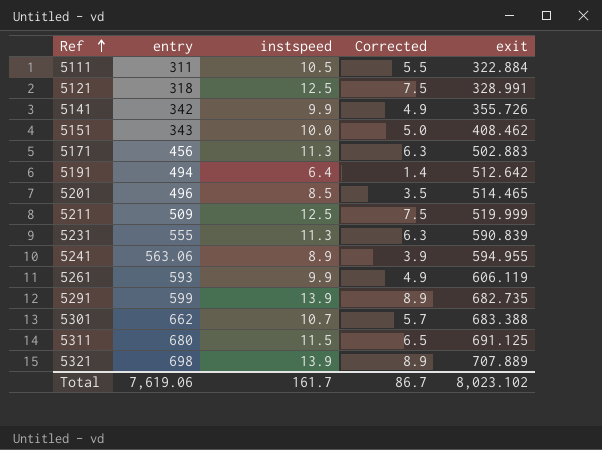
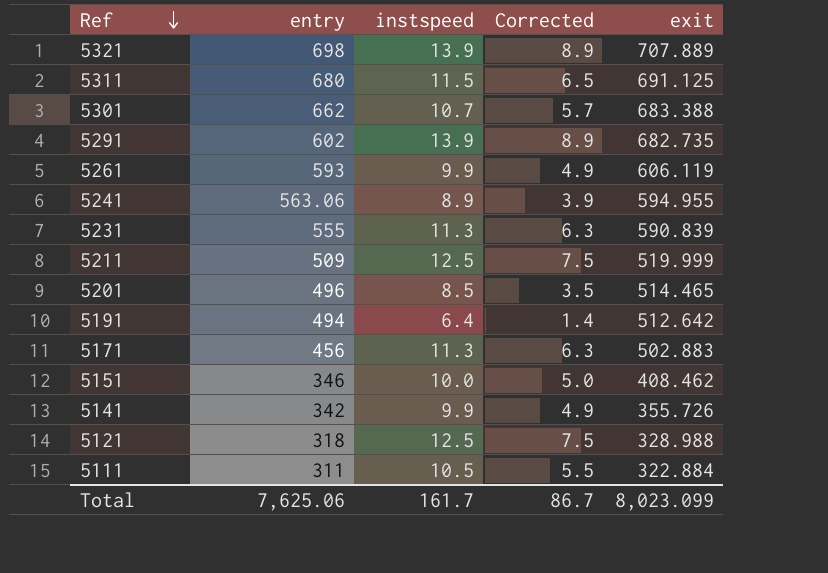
row order: Ref ascending -> Ref descending
5291 | entry: 599 -> 602
5151 | entry: 343 -> 346
5121 | exit: 328.991 -> 328.988
Total | entry: 7,619.06 -> 7,625.06
Total | exit: 8,023.102 -> 8,023.099

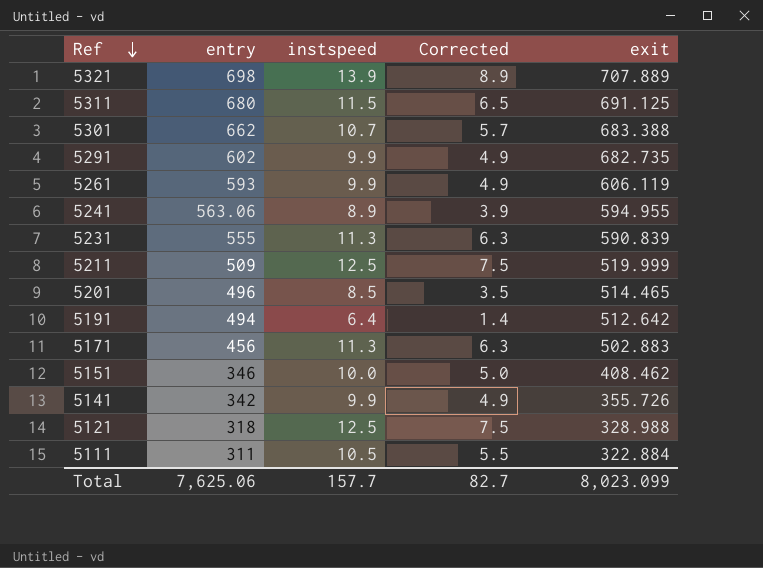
5291 | instspeed: 13.9 -> 9.9
5291 | Corrected: 8.9 -> 4.9
Total | instspeed: 161.7 -> 157.7
Total | Corrected: 86.7 -> 82.7

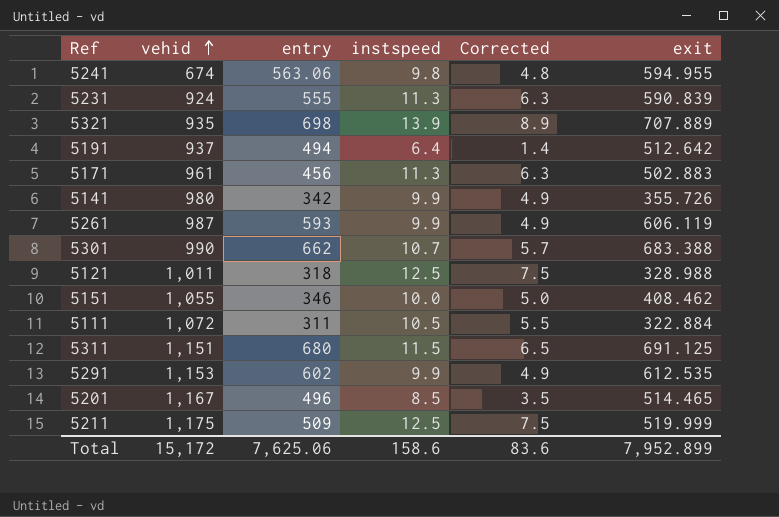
row order: Ref descending -> vehid ascending
column vehid | position: none -> 2
5241 | instspeed: 8.9 -> 9.8
5241 | Corrected: 3.9 -> 4.8
5291 | exit: 682.735 -> 612.535
Total | instspeed: 157.7 -> 158.6
Total | Corrected: 82.7 -> 83.6
Total | exit: 8,023.099 -> 7,952.899

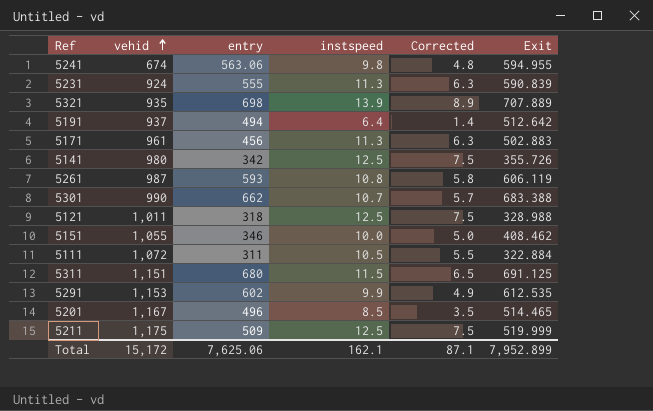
column name: exit -> Exit
5141 | instspeed: 9.9 -> 12.5
5141 | Corrected: 4.9 -> 7.5
5261 | instspeed: 9.9 -> 10.8
5261 | Corrected: 4.9 -> 5.8
Total | instspeed: 158.6 -> 162.1
Total | Corrected: 83.6 -> 87.1

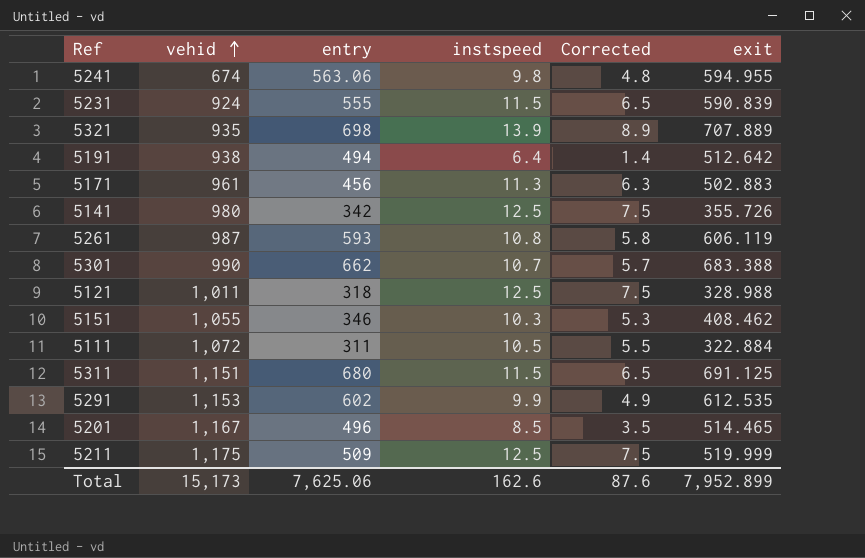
column name: Exit -> exit
5231 | instspeed: 11.3 -> 11.5
5231 | Corrected: 6.3 -> 6.5
5191 | vehid: 937 -> 938
5151 | instspeed: 10.0 -> 10.3
5151 | Corrected: 5.0 -> 5.3
Total | vehid: 15,172 -> 15,173
Total | instspeed: 162.1 -> 162.6
Total | Corrected: 87.1 -> 87.6

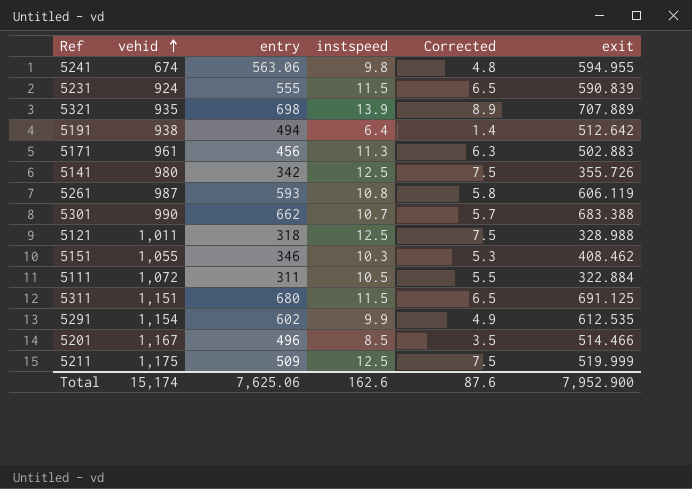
5291 | vehid: 1,153 -> 1,154
5201 | exit: 514.465 -> 514.466
Total | vehid: 15,173 -> 15,174
Total | exit: 7,952.899 -> 7,952.900

